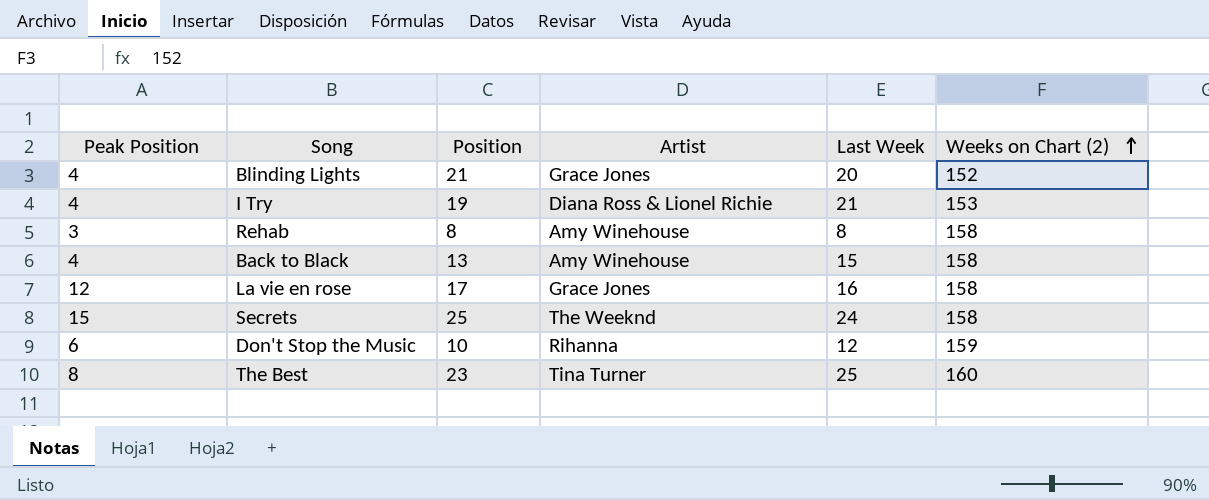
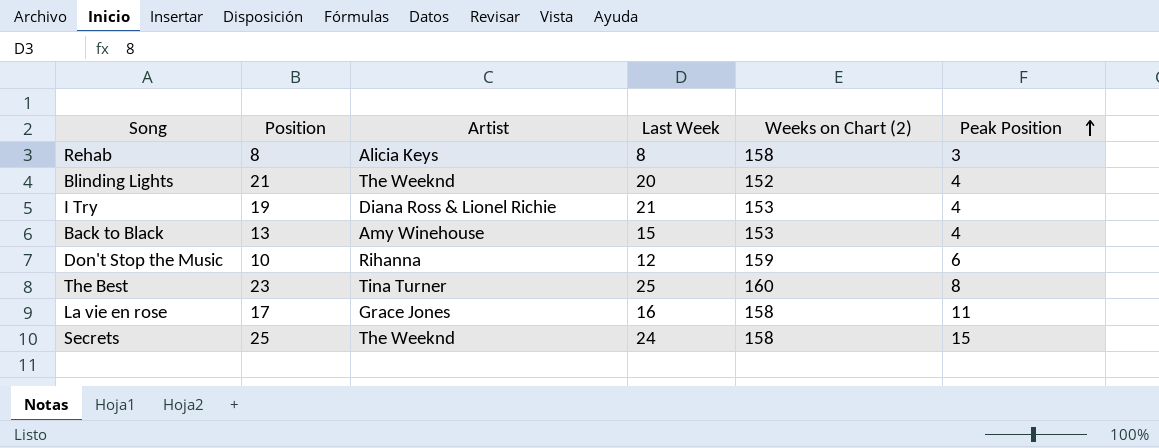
row order: Weeks on Chart (2) ascending -> Peak Position ascending
column Peak Position | position: 1 -> 6
Rehab | Artist: Amy Winehouse -> Alicia Keys
Blinding Lights | Artist: Grace Jones -> The Weeknd
Back to Black | Weeks on Chart (2): 158 -> 153
La vie en rose | Peak Position: 12 -> 11

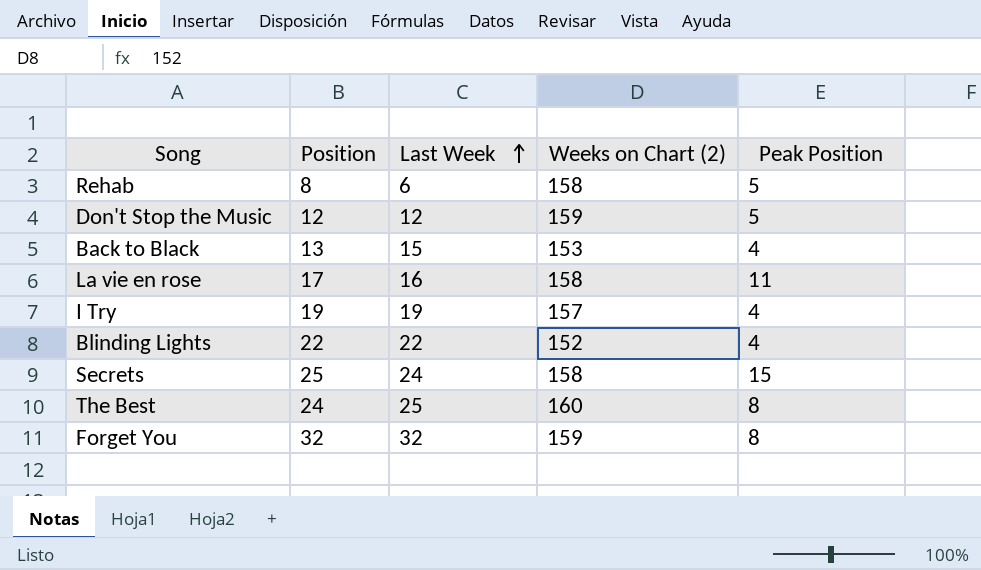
row order: Peak Position ascending -> Last Week ascending
column Artist | position: 3 -> none
Rehab | Last Week: 8 -> 6
Rehab | Peak Position: 3 -> 5
Don't Stop the Music | Position: 10 -> 12
Don't Stop the Music | Peak Position: 6 -> 5
I Try | Last Week: 21 -> 19
I Try | Weeks on Chart (2): 153 -> 157
Blinding Lights | Position: 21 -> 22
Blinding Lights | Last Week: 20 -> 22
The Best | Position: 23 -> 24
row Forget You: none -> 32 | 32 | 159 | 8

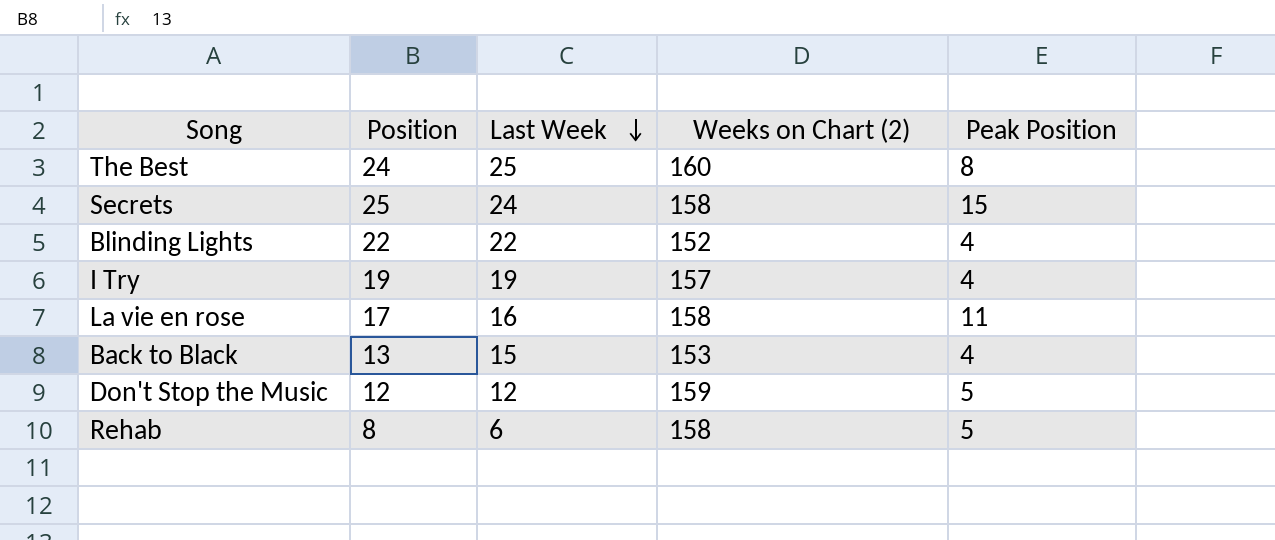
row order: Last Week ascending -> Last Week descending
row Forget You: 32 | 32 | 159 | 8 -> none

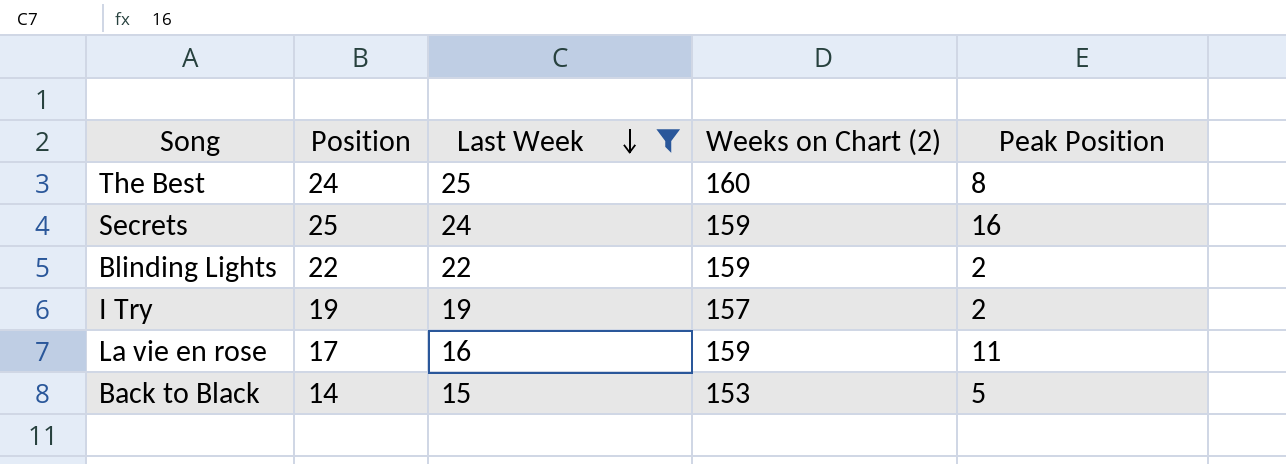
filter: none -> Last Week >= 15
Secrets | Weeks on Chart (2): 158 -> 159
Secrets | Peak Position: 15 -> 16
Blinding Lights | Weeks on Chart (2): 152 -> 159
Blinding Lights | Peak Position: 4 -> 2
I Try | Peak Position: 4 -> 2
La vie en rose | Weeks on Chart (2): 158 -> 159
Back to Black | Position: 13 -> 14
Back to Black | Peak Position: 4 -> 5

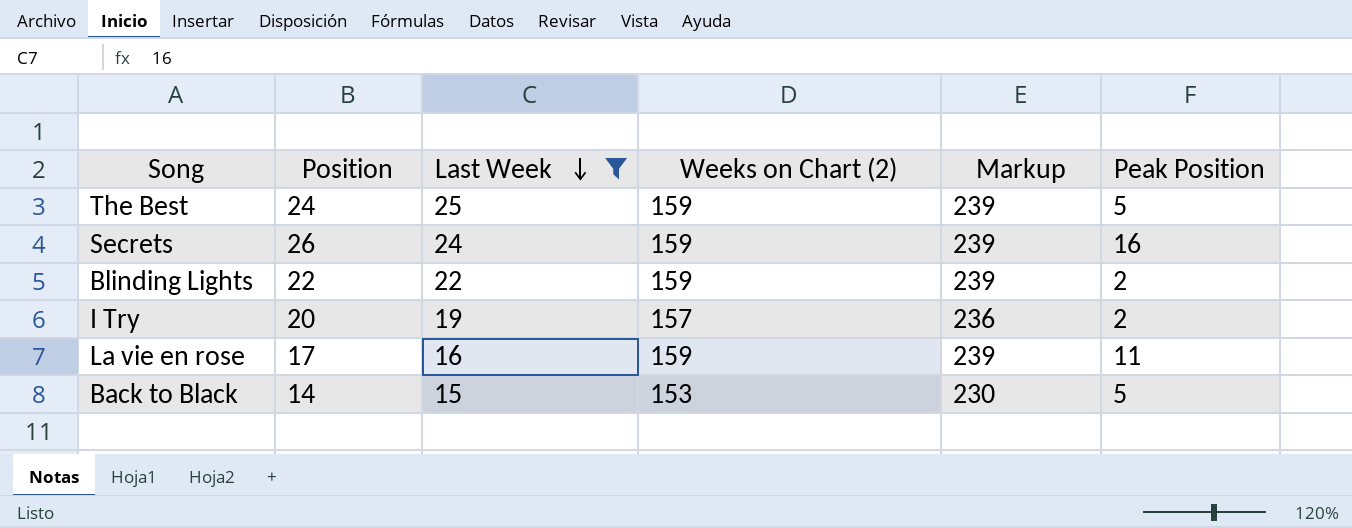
column Markup | formula: none -> [Weeks on Chart (2)] * 1.5
The Best | Weeks on Chart (2): 160 -> 159
The Best | Peak Position: 8 -> 5
Secrets | Position: 25 -> 26
I Try | Position: 19 -> 20

